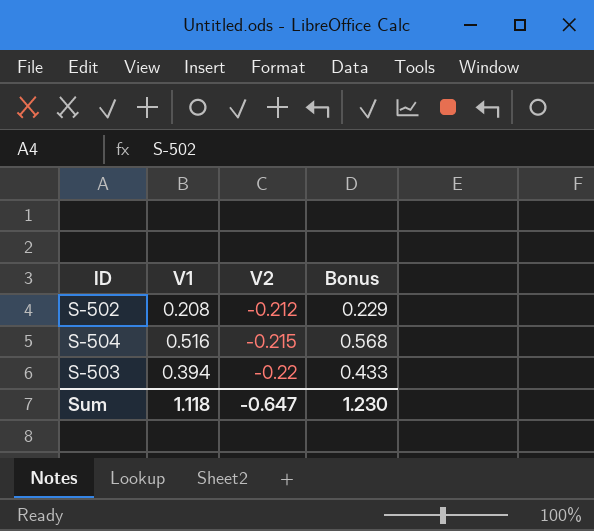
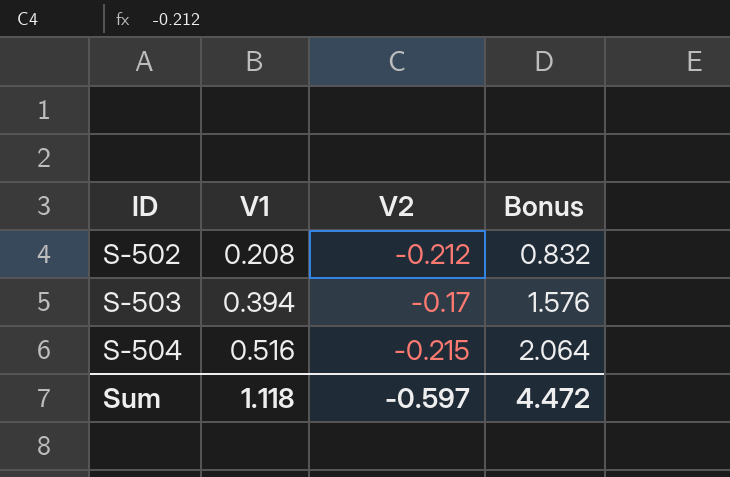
row order: V2 descending -> ID ascending
column Bonus | formula: [V1] * 1.1 -> [V1] * 4
S-503 | V2: -0.22 -> -0.17
Sum | V2: -0.647 -> -0.597
Sum | Bonus: 1.230 -> 4.472

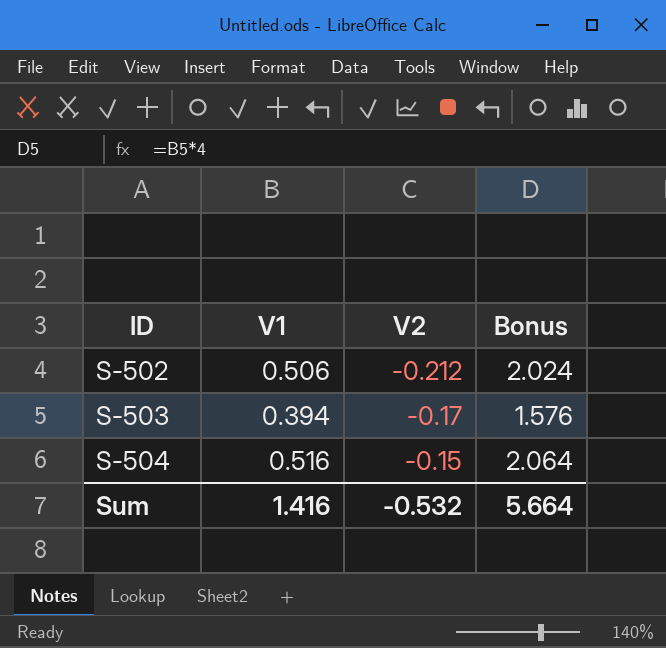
S-502 | V1: 0.208 -> 0.506
S-502 | Bonus: 0.832 -> 2.024
S-504 | V2: -0.215 -> -0.15
Sum | V1: 1.118 -> 1.416
Sum | V2: -0.597 -> -0.532
Sum | Bonus: 4.472 -> 5.664

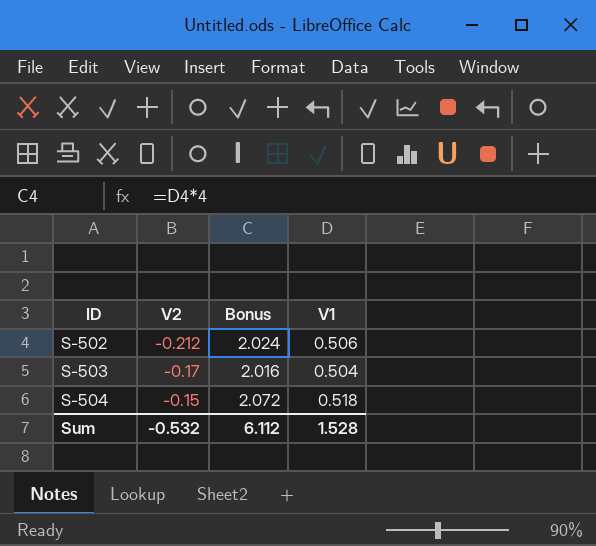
column V1 | position: 2 -> 4
S-503 | Bonus: 1.576 -> 2.016
S-503 | V1: 0.394 -> 0.504
S-504 | Bonus: 2.064 -> 2.072
S-504 | V1: 0.516 -> 0.518
Sum | Bonus: 5.664 -> 6.112
Sum | V1: 1.416 -> 1.528

